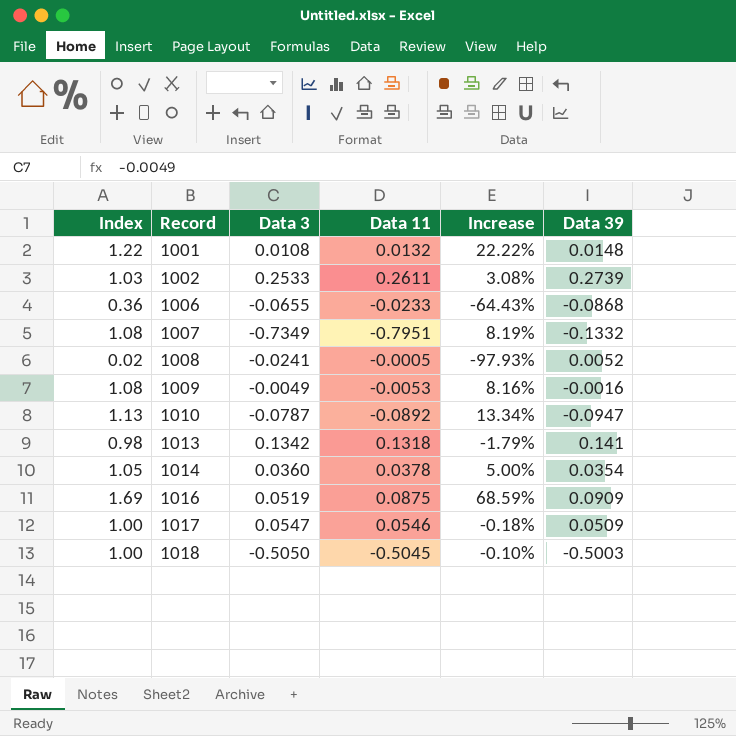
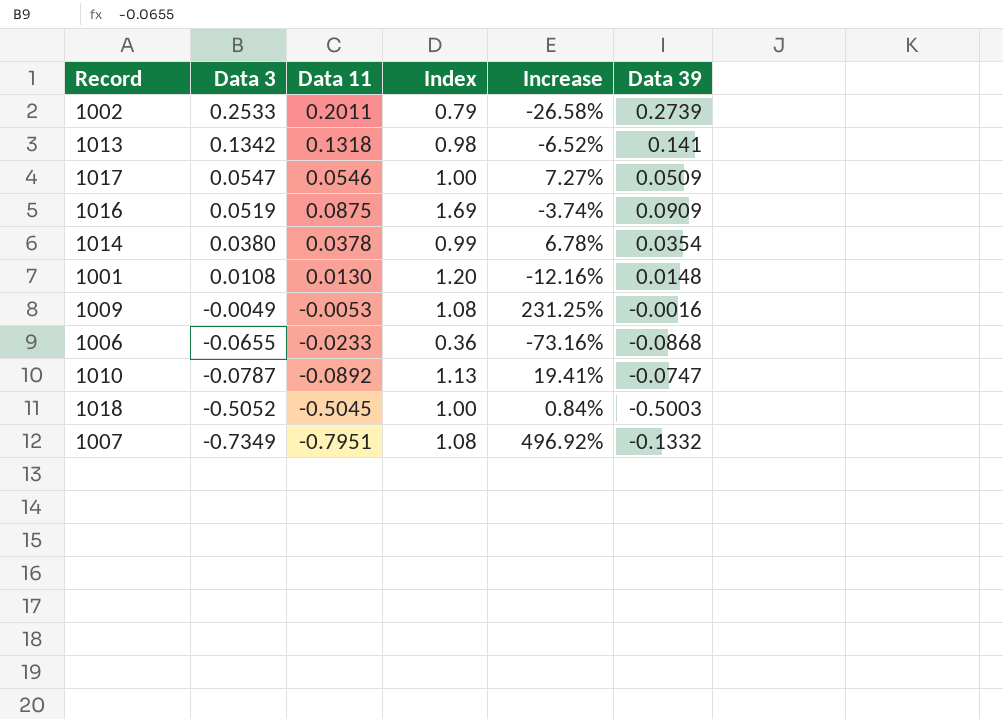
row order: Record ascending -> Data 3 descending
column Index | position: 1 -> 4
column Increase | formula: ([Data 11] - [Data 3]) / [Data 3] -> ([Data 11] - [Data 39]) / [Data 39]
row 1008: 0.02 | -0.0241 | -0.0005 | -97.93% | 0.0052 -> none
1002 | Data 11: 0.2611 -> 0.2011
1002 | Index: 1.03 -> 0.79
1014 | Data 3: 0.0360 -> 0.0380
1014 | Index: 1.05 -> 0.99
1001 | Data 11: 0.0132 -> 0.0130
1001 | Index: 1.22 -> 1.20
1010 | Data 39: -0.0947 -> -0.0747
1018 | Data 3: -0.5050 -> -0.5052

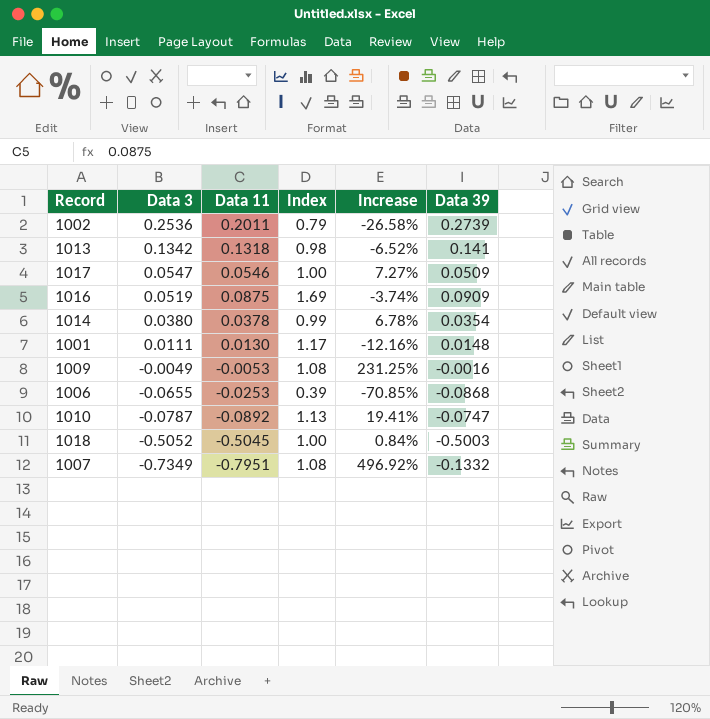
1002 | Data 3: 0.2533 -> 0.2536
1001 | Data 3: 0.0108 -> 0.0111
1001 | Index: 1.20 -> 1.17
1006 | Data 11: -0.0233 -> -0.0253
1006 | Index: 0.36 -> 0.39
1006 | Increase: -73.16% -> -70.85%

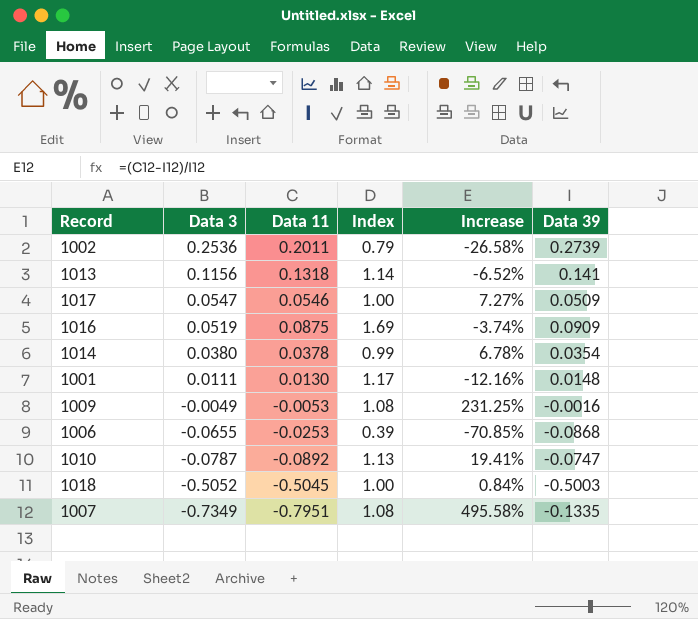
1013 | Data 3: 0.1342 -> 0.1156
1013 | Index: 0.98 -> 1.14
1007 | Increase: 496.92% -> 495.58%
1007 | Data 39: -0.1332 -> -0.1335

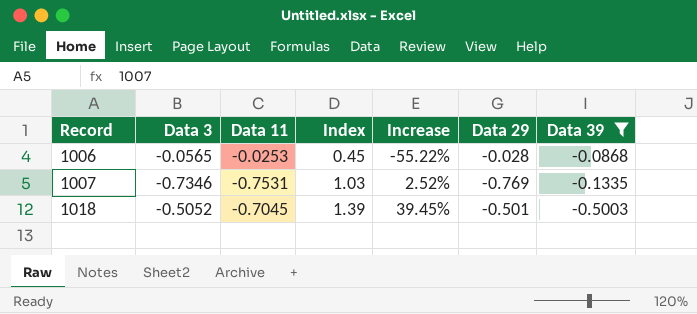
filter: none -> Data 39 <= -0.0868
row order: Data 3 descending -> Record ascending
column Increase | formula: ([Data 11] - [Data 39]) / [Data 39] -> ([Data 11] - [Data 3]) / [Data 3]
column Data 29 | position: none -> 6
1006 | Data 3: -0.0655 -> -0.0565
1006 | Index: 0.39 -> 0.45
1007 | Data 3: -0.7349 -> -0.7346
1007 | Data 11: -0.7951 -> -0.7531
1007 | Index: 1.08 -> 1.03
1018 | Data 11: -0.5045 -> -0.7045
1018 | Index: 1.00 -> 1.39

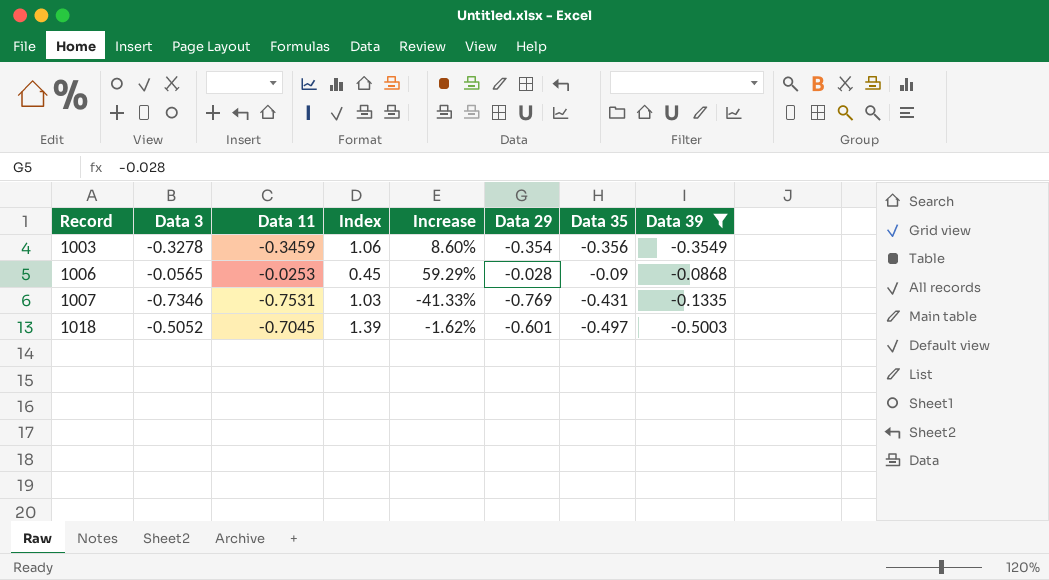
column Increase | formula: ([Data 11] - [Data 3]) / [Data 3] -> ([Data 35] - [Data 3]) / [Data 3]
column Data 35 | position: none -> 7
row 1003: none -> -0.3278 | -0.3459 | 1.06 | 8.60% | -0.354 | -0.356 | -0.3549
1018 | Data 29: -0.501 -> -0.601

